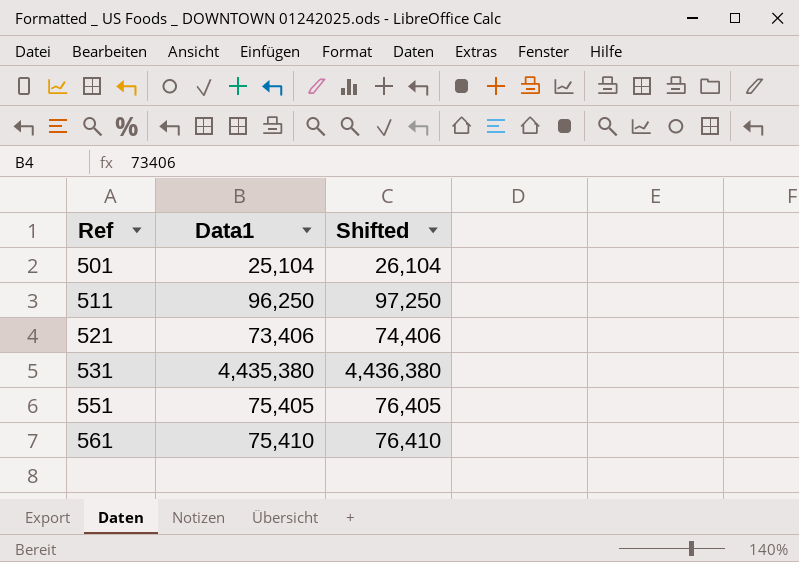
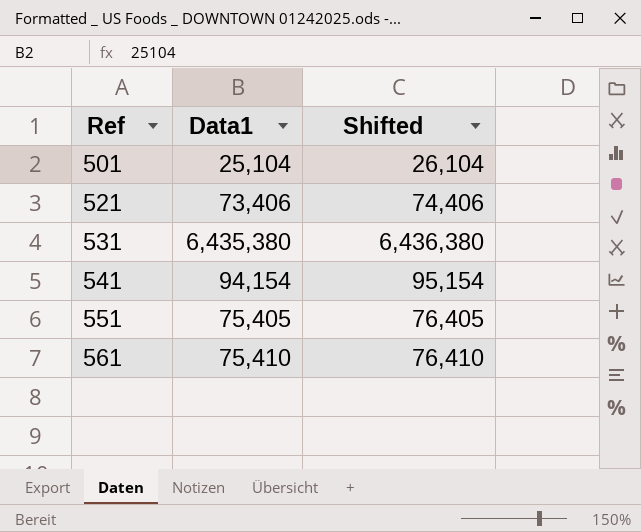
row 511: 96,250 | 97,250 -> none
531 | Data1: 4,435,380 -> 6,435,380
531 | Shifted: 4,436,380 -> 6,436,380
row 541: none -> 94,154 | 95,154

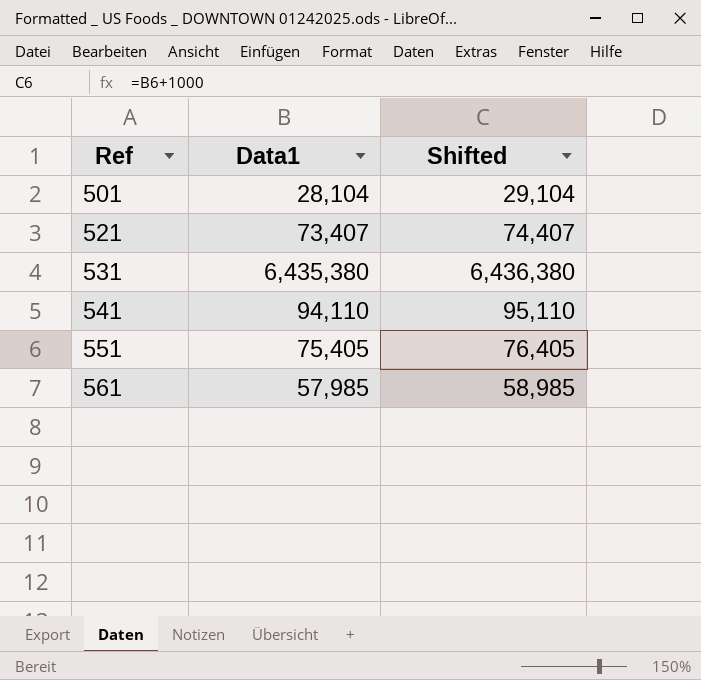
501 | Data1: 25,104 -> 28,104
501 | Shifted: 26,104 -> 29,104
521 | Data1: 73,406 -> 73,407
521 | Shifted: 74,406 -> 74,407
541 | Data1: 94,154 -> 94,110
541 | Shifted: 95,154 -> 95,110
561 | Data1: 75,410 -> 57,985
561 | Shifted: 76,410 -> 58,985

